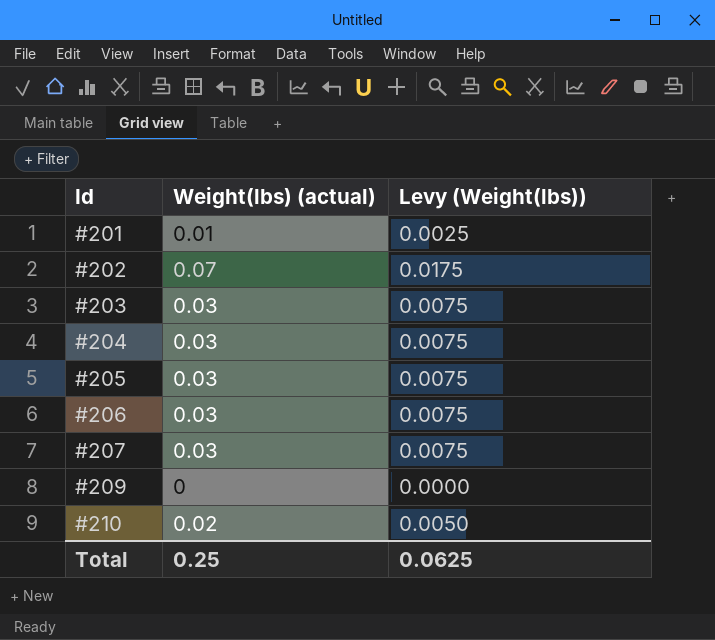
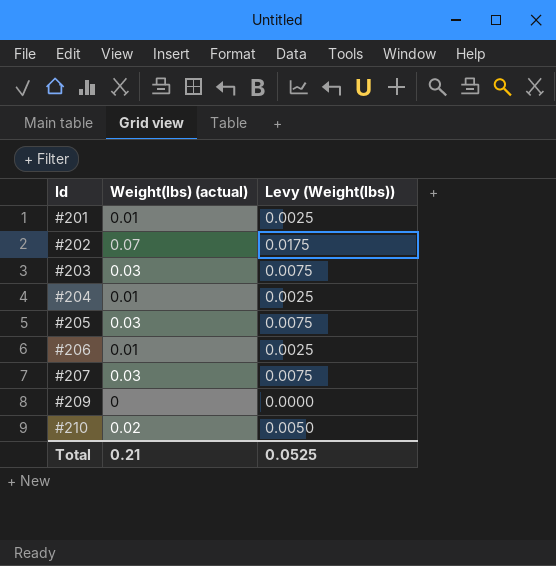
#204 | Weight(lbs) (actual): 0.03 -> 0.01
#204 | Levy (Weight(lbs)): 0.0075 -> 0.0025
#206 | Weight(lbs) (actual): 0.03 -> 0.01
#206 | Levy (Weight(lbs)): 0.0075 -> 0.0025
Total | Weight(lbs) (actual): 0.25 -> 0.21
Total | Levy (Weight(lbs)): 0.0625 -> 0.0525

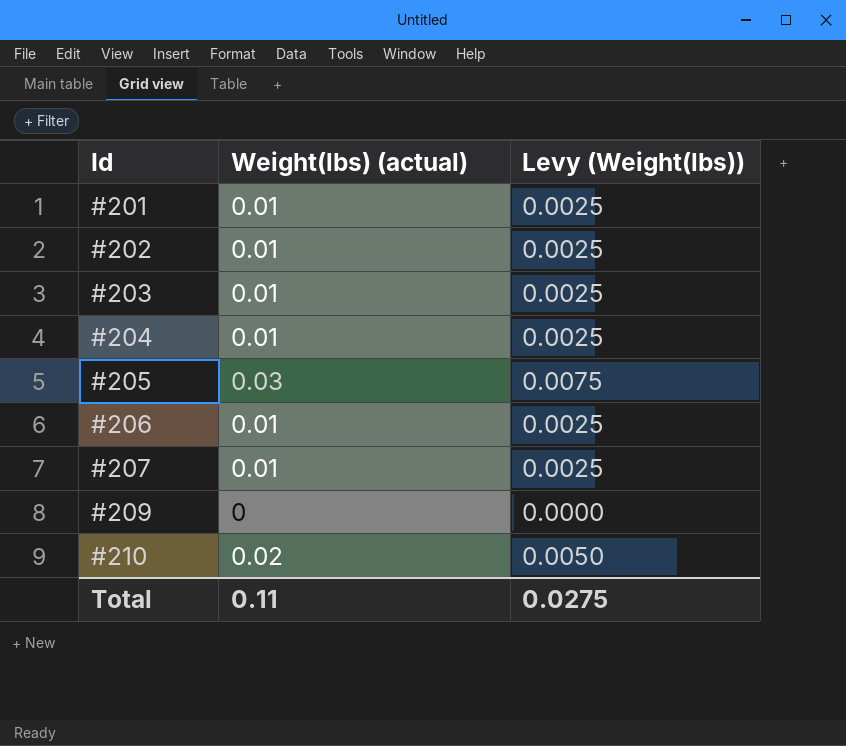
#202 | Weight(lbs) (actual): 0.07 -> 0.01
#202 | Levy (Weight(lbs)): 0.0175 -> 0.0025
#203 | Weight(lbs) (actual): 0.03 -> 0.01
#203 | Levy (Weight(lbs)): 0.0075 -> 0.0025
#207 | Weight(lbs) (actual): 0.03 -> 0.01
#207 | Levy (Weight(lbs)): 0.0075 -> 0.0025
Total | Weight(lbs) (actual): 0.21 -> 0.11
Total | Levy (Weight(lbs)): 0.0525 -> 0.0275

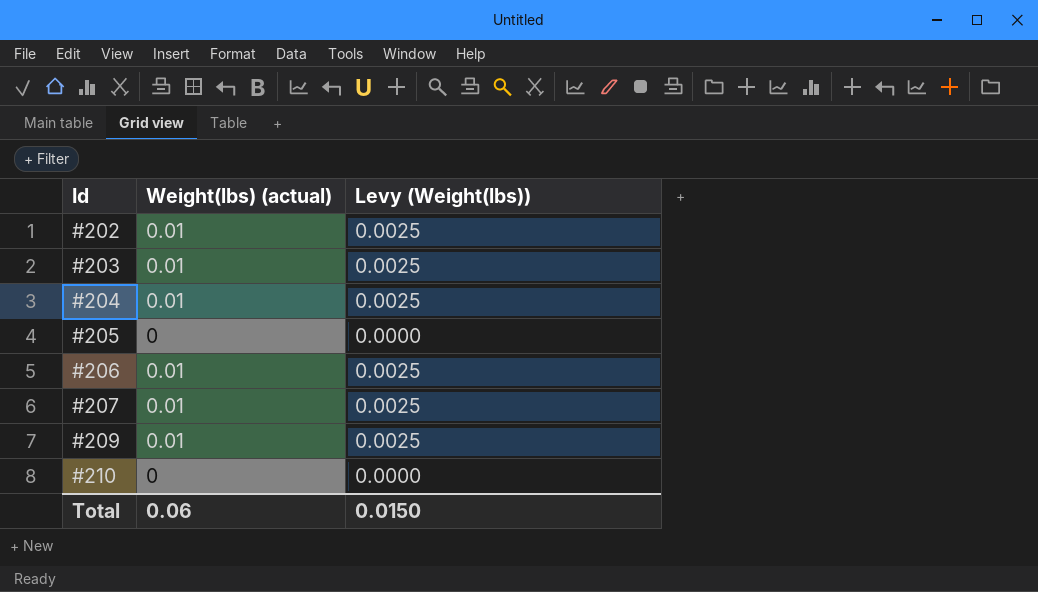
row #201: 0.01 | 0.0025 -> none
#205 | Weight(lbs) (actual): 0.03 -> 0
#205 | Levy (Weight(lbs)): 0.0075 -> 0.0000
#209 | Weight(lbs) (actual): 0 -> 0.01
#209 | Levy (Weight(lbs)): 0.0000 -> 0.0025
#210 | Weight(lbs) (actual): 0.02 -> 0
#210 | Levy (Weight(lbs)): 0.0050 -> 0.0000
Total | Weight(lbs) (actual): 0.11 -> 0.06
Total | Levy (Weight(lbs)): 0.0275 -> 0.0150

